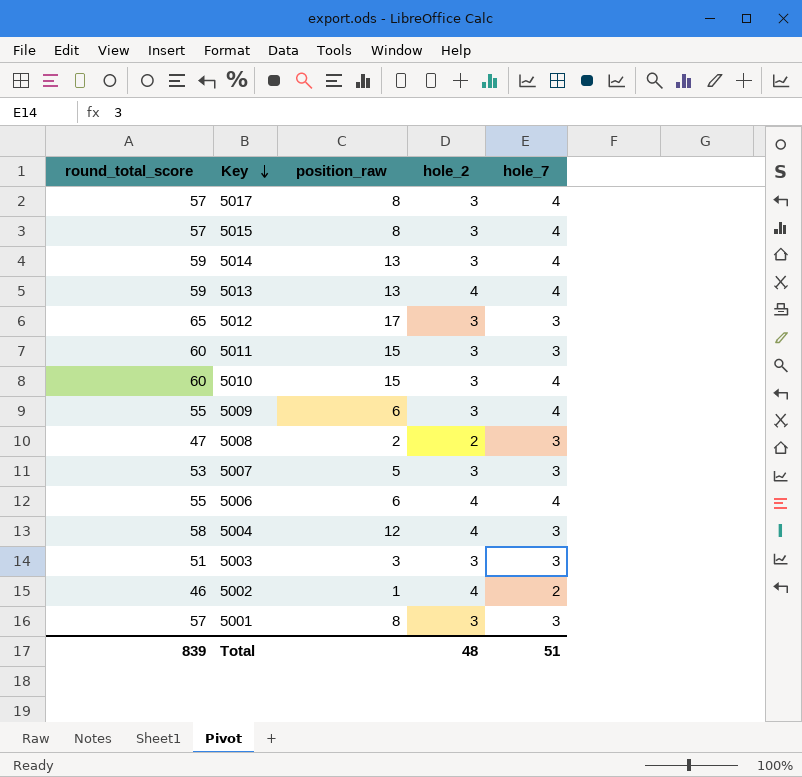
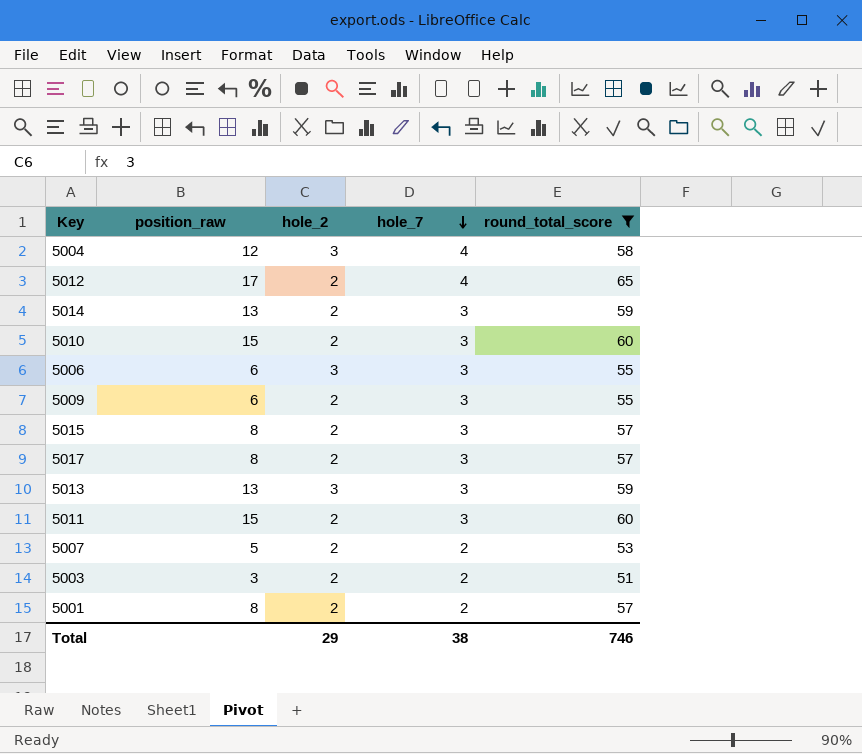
filter: none -> round_total_score >= 51
row order: Key descending -> hole_7 descending
column round_total_score | position: 1 -> 5
5004 | hole_2: 4 -> 3
5004 | hole_7: 3 -> 4
5012 | hole_2: 3 -> 2
5012 | hole_7: 3 -> 4
5014 | hole_2: 3 -> 2
5014 | hole_7: 4 -> 3
5010 | hole_2: 3 -> 2
5010 | hole_7: 4 -> 3
5006 | hole_2: 4 -> 3
5006 | hole_7: 4 -> 3
5009 | hole_2: 3 -> 2
5009 | hole_7: 4 -> 3
5015 | hole_2: 3 -> 2
5015 | hole_7: 4 -> 3
5017 | hole_2: 3 -> 2
5017 | hole_7: 4 -> 3
5013 | hole_2: 4 -> 3
5013 | hole_7: 4 -> 3
5011 | hole_2: 3 -> 2
5007 | hole_2: 3 -> 2
5007 | hole_7: 3 -> 2
5003 | hole_2: 3 -> 2
5003 | hole_7: 3 -> 2
5001 | hole_2: 3 -> 2
5001 | hole_7: 3 -> 2
Total | hole_2: 48 -> 29
Total | hole_7: 51 -> 38
Total | round_total_score: 839 -> 746

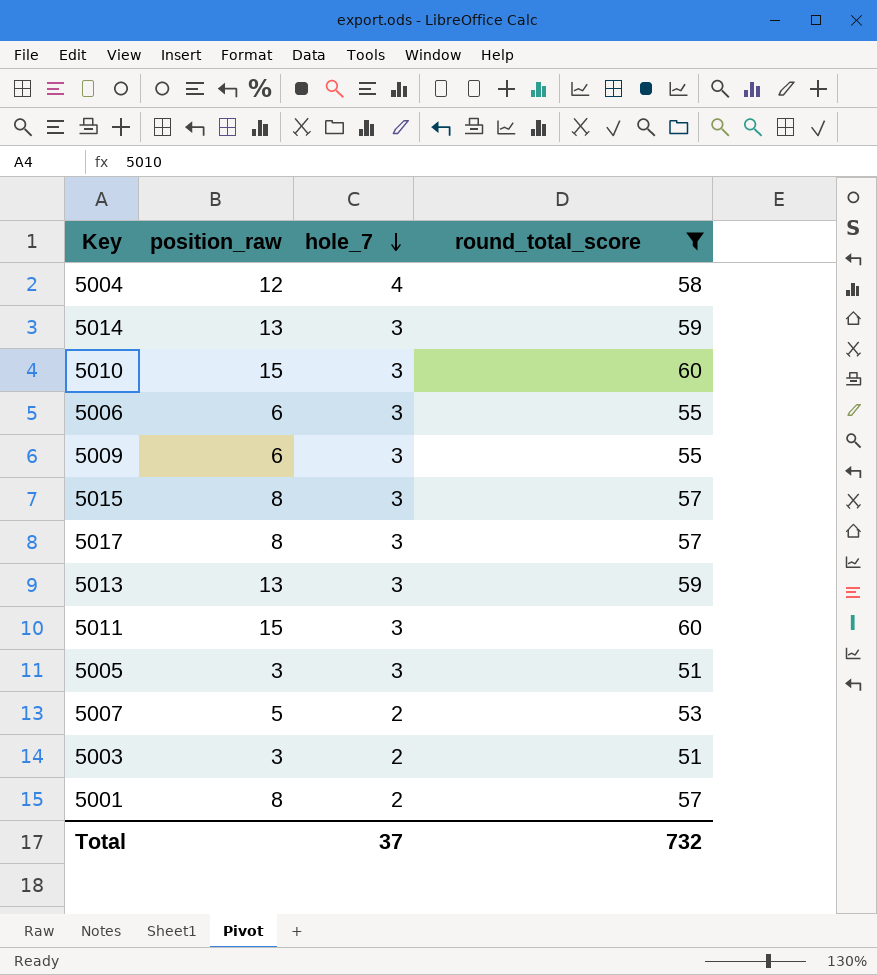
column hole_2 | position: 3 -> none
row 5012: 17 | 2 | 4 | 65 -> none
row 5005: none -> 3 | 3 | 51
Total | hole_7: 38 -> 37
Total | round_total_score: 746 -> 732

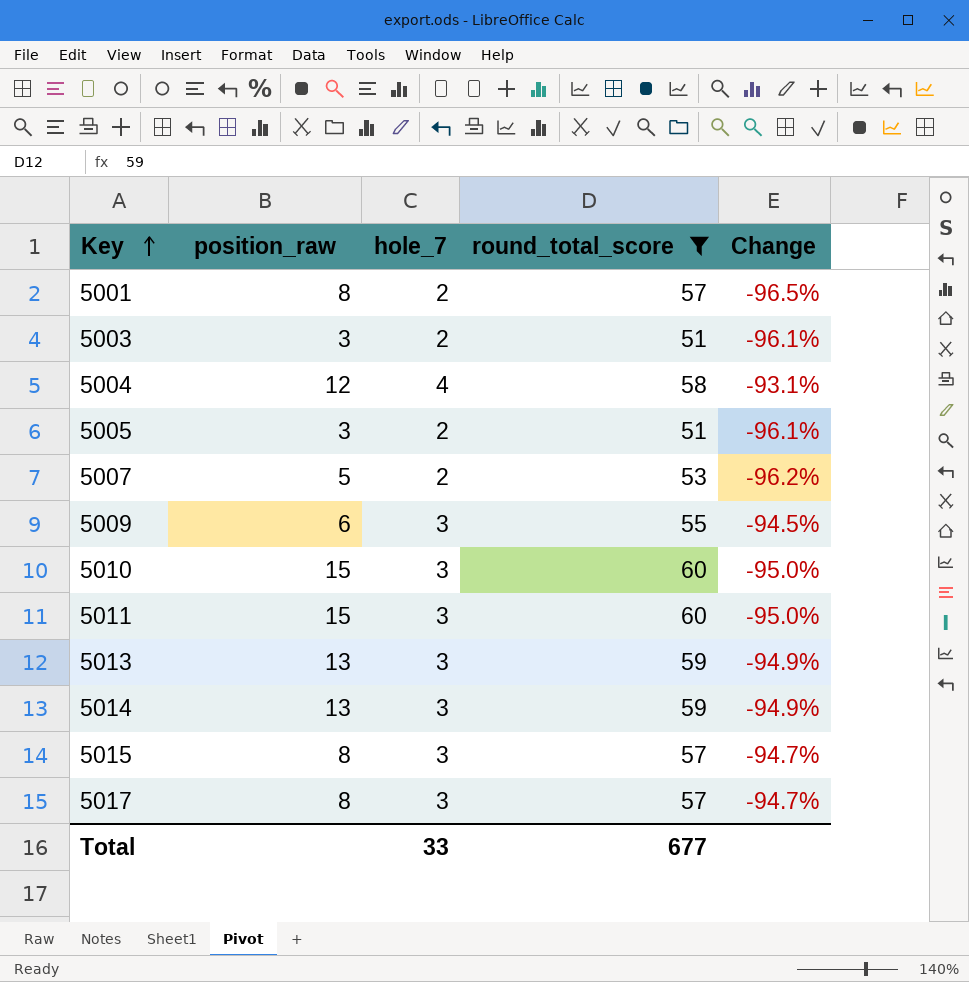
row order: hole_7 descending -> Key ascending
column Change | formula: none -> ([hole_7] - [round_total_score]) / [round_total_score]
row 5006: 6 | 3 | 55 -> none
5005 | hole_7: 3 -> 2
Total | hole_7: 37 -> 33
Total | round_total_score: 732 -> 677

